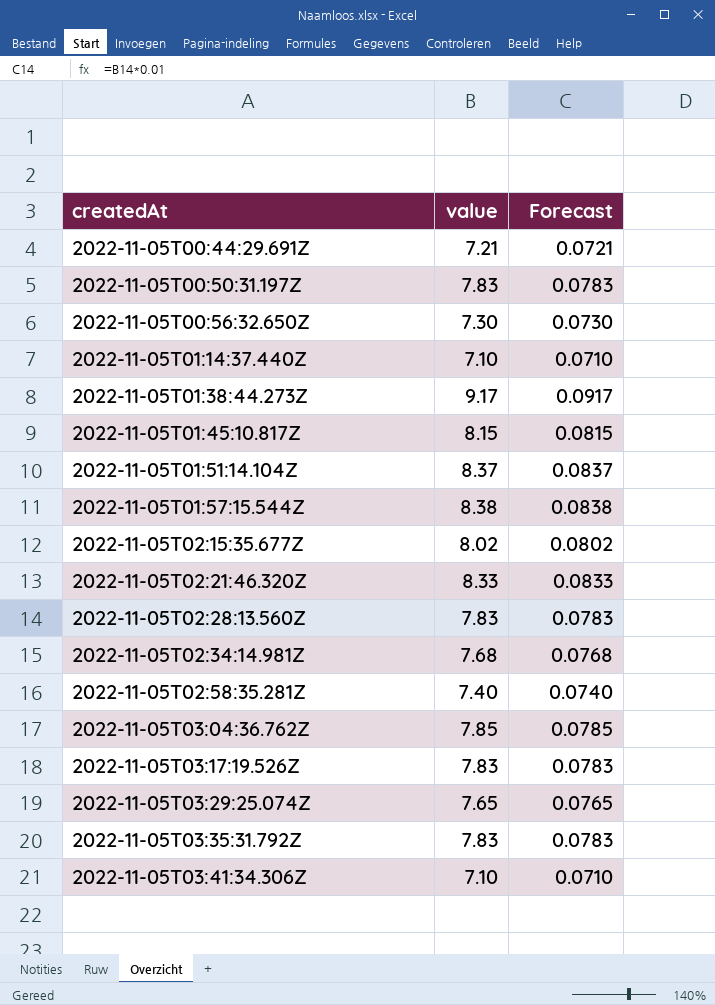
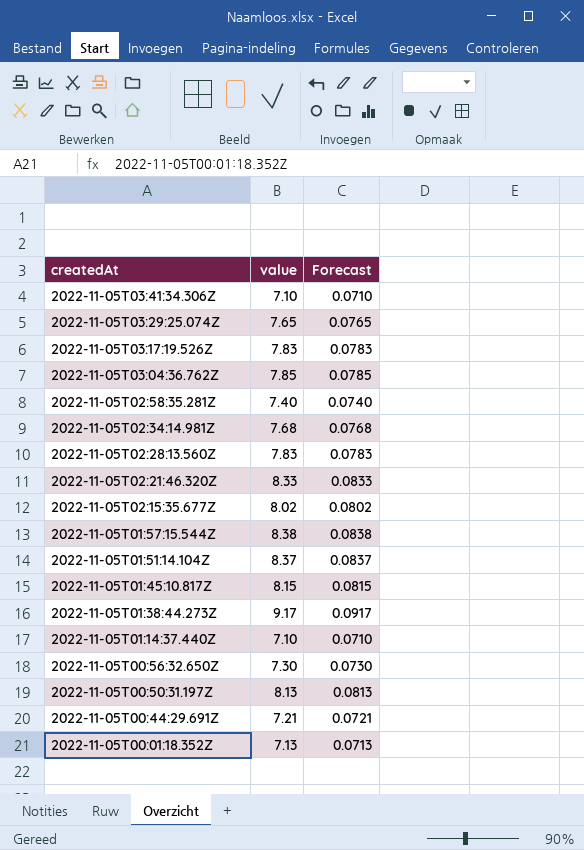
row order: createdAt ascending -> createdAt descending
row 2022-11-05T03:35:31.792Z: 7.83 | 0.0783 -> none
2022-11-05T00:50:31.197Z | value: 7.83 -> 8.13
2022-11-05T00:50:31.197Z | Forecast: 0.0783 -> 0.0813
row 2022-11-05T00:01:18.352Z: none -> 7.13 | 0.0713

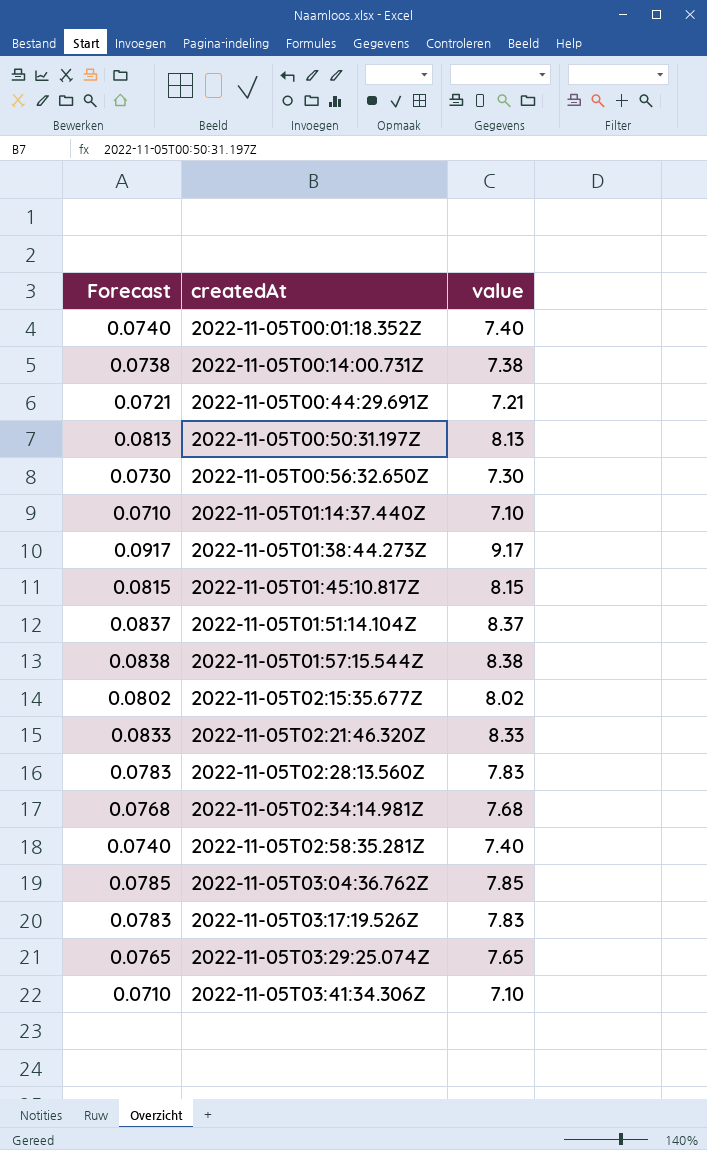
row order: createdAt descending -> createdAt ascending
column Forecast | position: 3 -> 1
2022-11-05T00:01:18.352Z | Forecast: 0.0713 -> 0.0740
2022-11-05T00:01:18.352Z | value: 7.13 -> 7.40
row 2022-11-05T00:14:00.731Z: none -> 0.0738 | 7.38

